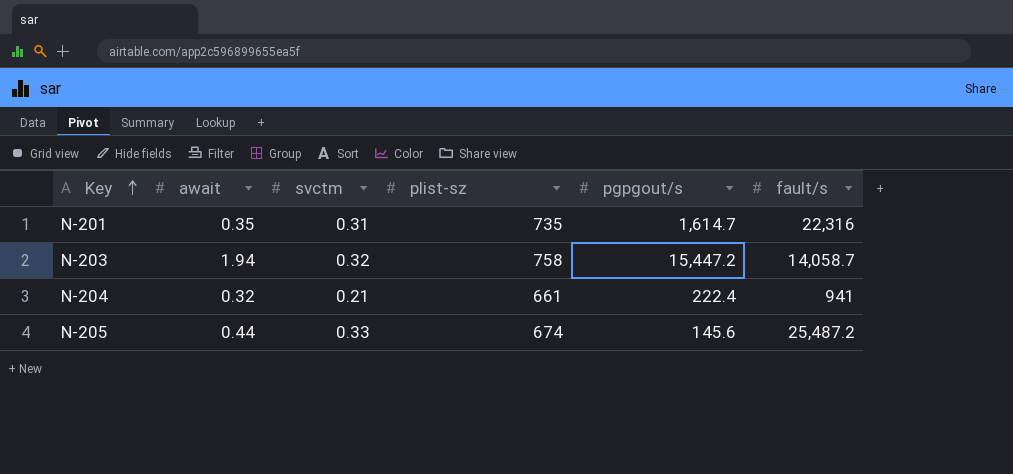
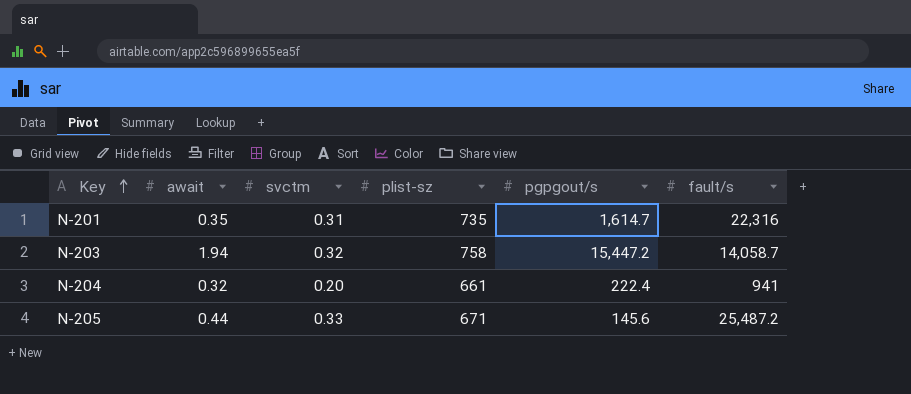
N-204 | svctm: 0.21 -> 0.20
N-205 | plist-sz: 674 -> 671

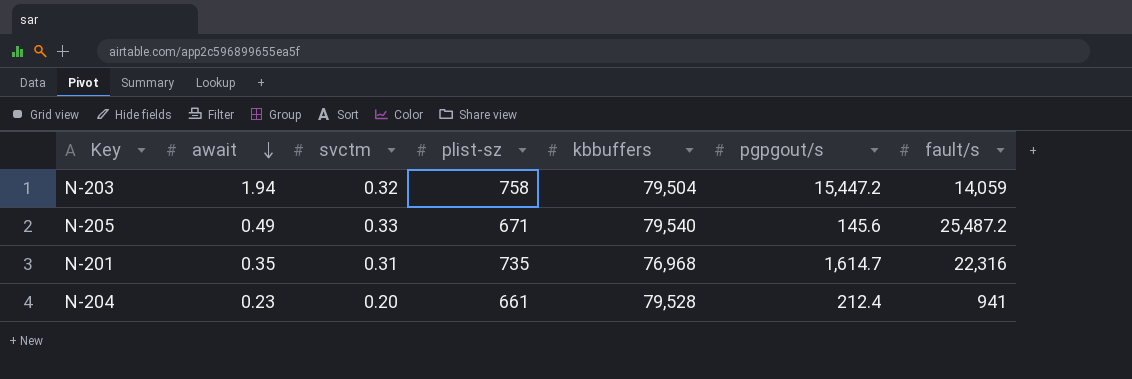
row order: Key ascending -> await descending
column kbbuffers | position: none -> 5
N-203 | fault/s: 14,058.7 -> 14,059
N-205 | await: 0.44 -> 0.49
N-204 | await: 0.32 -> 0.23
N-204 | pgpgout/s: 222.4 -> 212.4

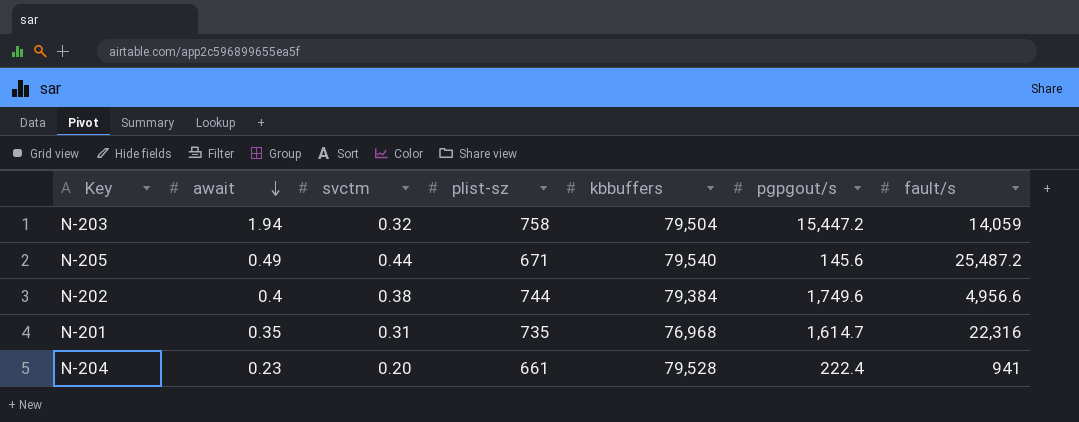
N-205 | svctm: 0.33 -> 0.44
row N-202: none -> 0.4 | 0.38 | 744 | 79,384 | 1,749.6 | 4,956.6
N-204 | pgpgout/s: 212.4 -> 222.4

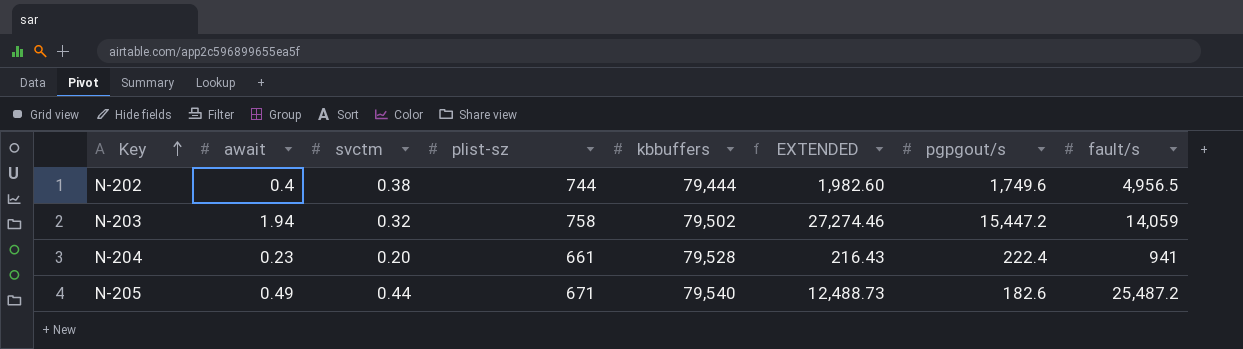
row order: await descending -> Key ascending
column EXTENDED | formula: none -> [await] * [fault/s]
row N-201: 0.35 | 0.31 | 735 | 76,968 | 1,614.7 | 22,316 -> none
N-202 | kbbuffers: 79,384 -> 79,444
N-202 | fault/s: 4,956.6 -> 4,956.5
N-203 | kbbuffers: 79,504 -> 79,502
N-205 | pgpgout/s: 145.6 -> 182.6

